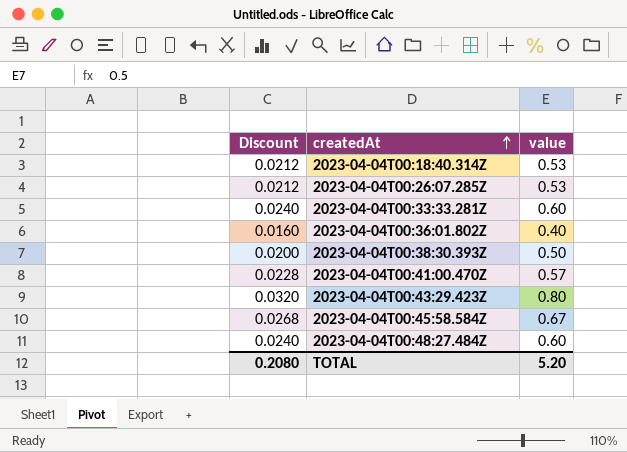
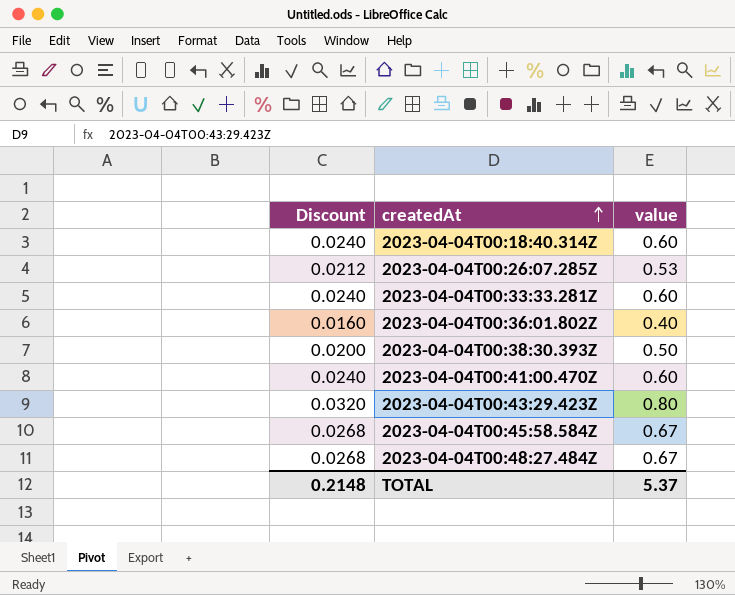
2023-04-04T00:18:40.314Z | Discount: 0.0212 -> 0.0240
2023-04-04T00:18:40.314Z | value: 0.53 -> 0.60
2023-04-04T00:41:00.470Z | Discount: 0.0228 -> 0.0240
2023-04-04T00:41:00.470Z | value: 0.57 -> 0.60
2023-04-04T00:48:27.484Z | Discount: 0.0240 -> 0.0268
2023-04-04T00:48:27.484Z | value: 0.60 -> 0.67
TOTAL | Discount: 0.2080 -> 0.2148
TOTAL | value: 5.20 -> 5.37

